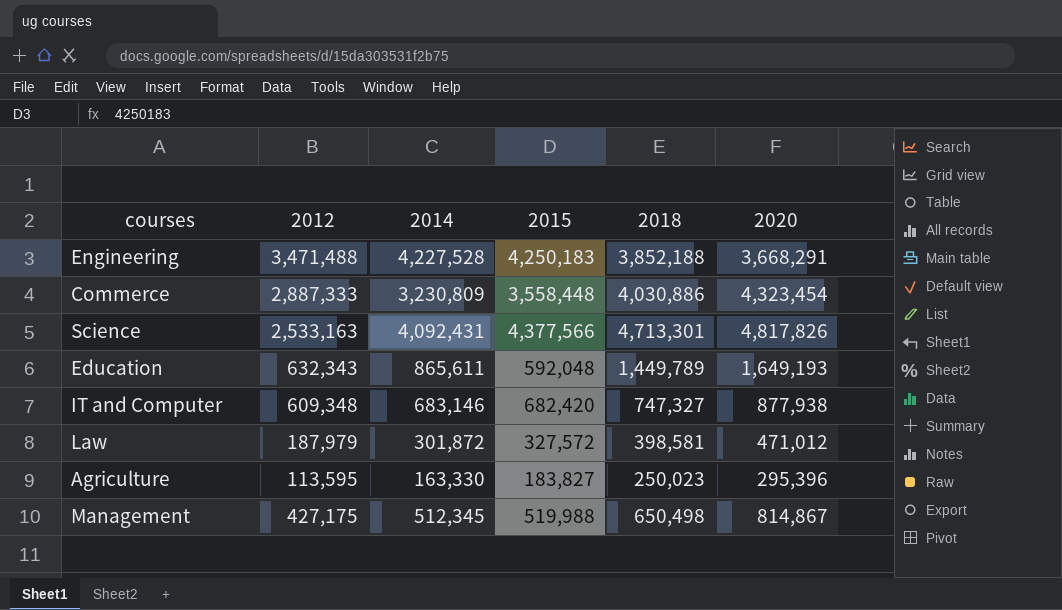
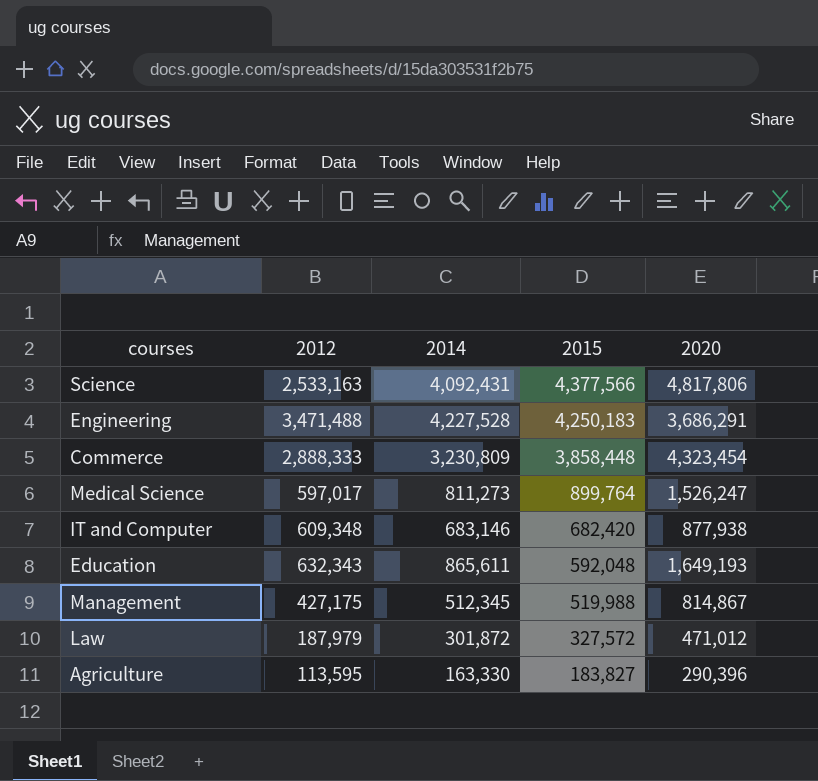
row order: none -> 2015 descending
column 2018 | position: 5 -> none
Science | 2020: 4,817,826 -> 4,817,806
Engineering | 2020: 3,668,291 -> 3,686,291
Commerce | 2012: 2,887,333 -> 2,888,333
Commerce | 2015: 3,558,448 -> 3,858,448
row Medical Science: none -> 597,017 | 811,273 | 899,764 | 1,526,247
Agriculture | 2020: 295,396 -> 290,396

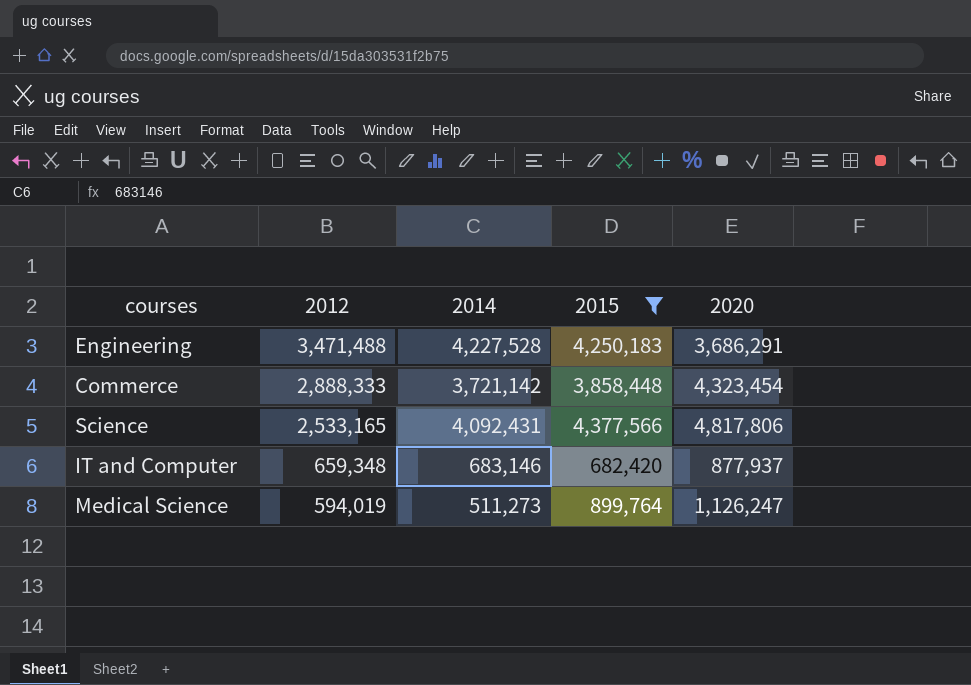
filter: none -> 2015 >= 682,420
row order: 2015 descending -> 2012 descending
Commerce | 2014: 3,230,809 -> 3,721,142
Science | 2012: 2,533,163 -> 2,533,165
IT and Computer | 2012: 609,348 -> 659,348
IT and Computer | 2020: 877,938 -> 877,937
Medical Science | 2012: 597,017 -> 594,019
Medical Science | 2014: 811,273 -> 511,273
Medical Science | 2020: 1,526,247 -> 1,126,247

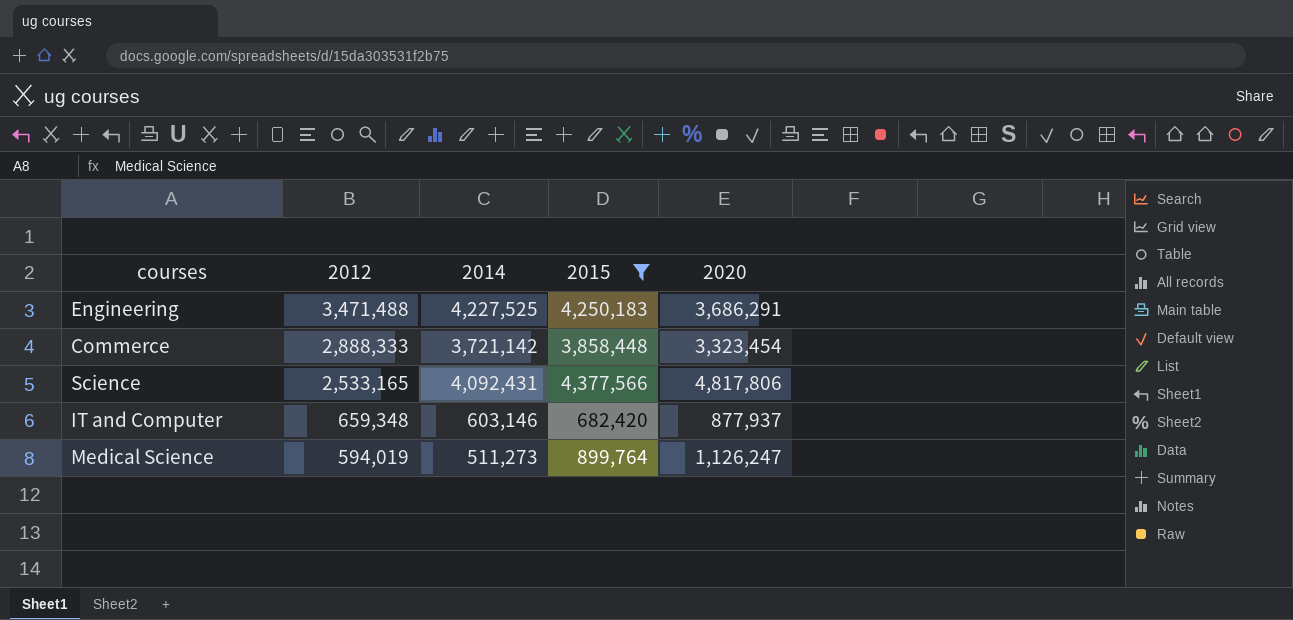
Engineering | 2014: 4,227,528 -> 4,227,525
Commerce | 2020: 4,323,454 -> 3,323,454
IT and Computer | 2014: 683,146 -> 603,146

